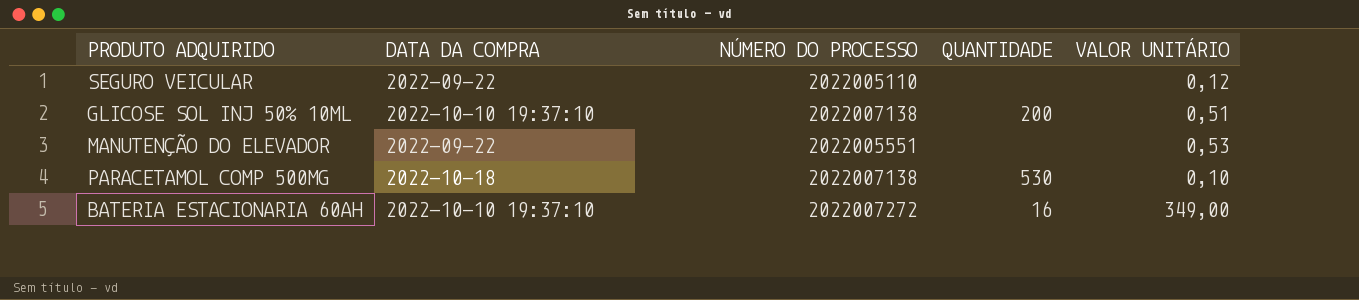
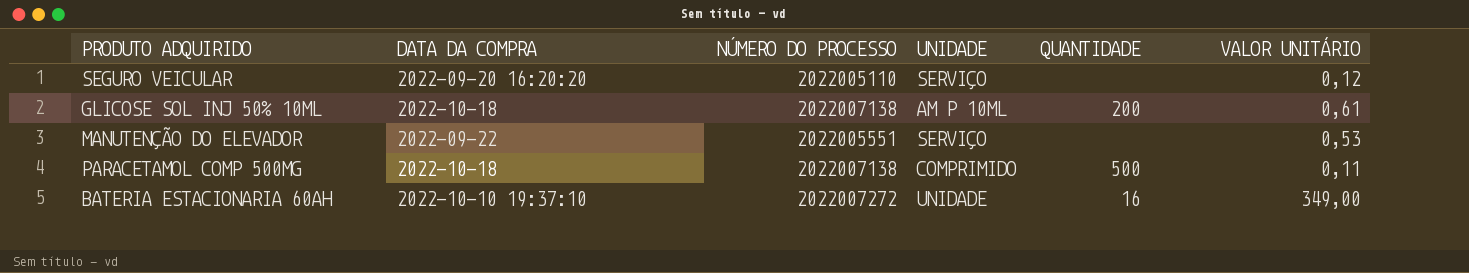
column UNIDADE | position: none -> 4
SEGURO VEICULAR | DATA DA COMPRA: 2022-09-22 -> 2022-09-20 16:20:20
GLICOSE SOL INJ 50% 10ML | DATA DA COMPRA: 2022-10-10 19:37:10 -> 2022-10-18
GLICOSE SOL INJ 50% 10ML | VALOR UNITÁRIO: 0,51 -> 0,61
PARACETAMOL COMP 500MG | QUANTIDADE: 530 -> 500
PARACETAMOL COMP 500MG | VALOR UNITÁRIO: 0,10 -> 0,11

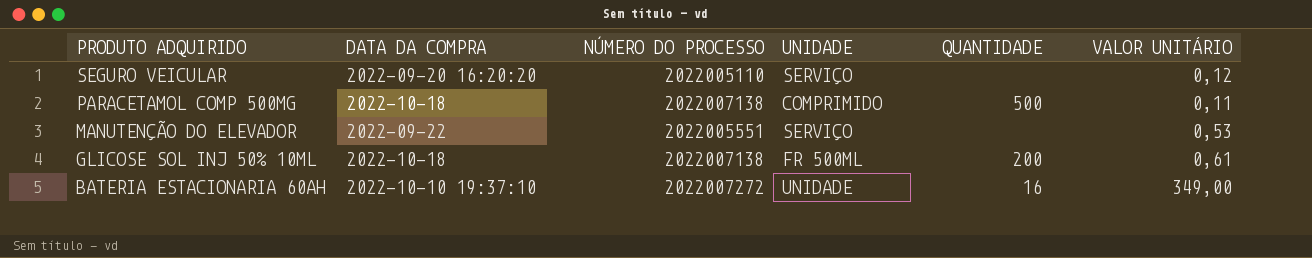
row order: none -> PRODUTO ADQUIRIDO descending
GLICOSE SOL INJ 50% 10ML | UNIDADE: AM P 10ML -> FR 500ML

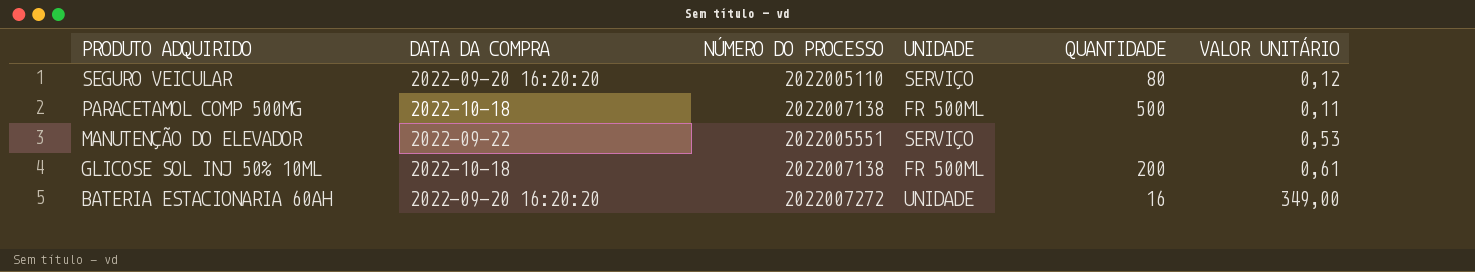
SEGURO VEICULAR | QUANTIDADE: none -> 80
PARACETAMOL COMP 500MG | UNIDADE: COMPRIMIDO -> FR 500ML
BATERIA ESTACIONARIA 60AH | DATA DA COMPRA: 2022-10-10 19:37:10 -> 2022-09-20 16:20:20

